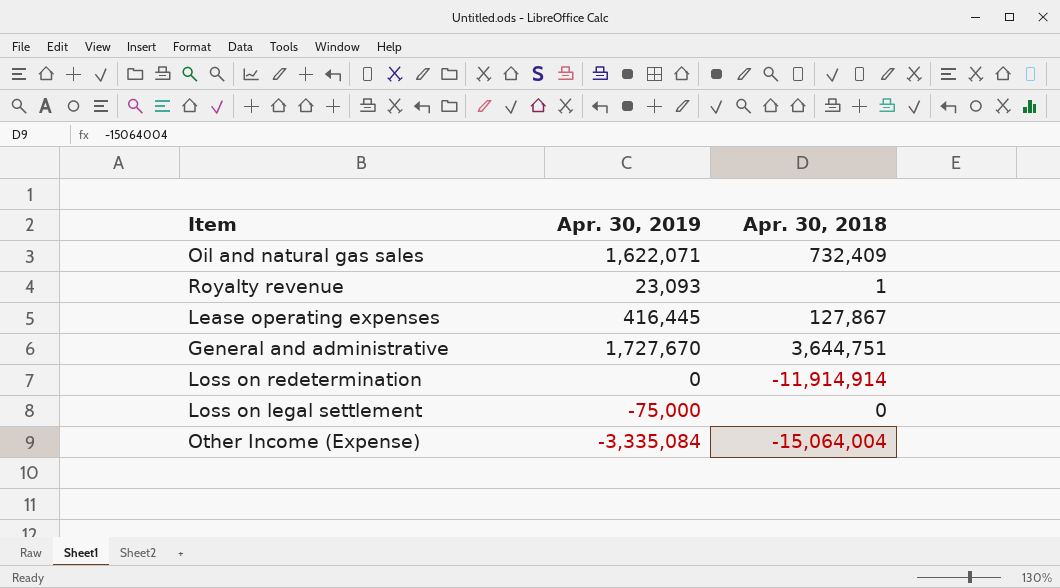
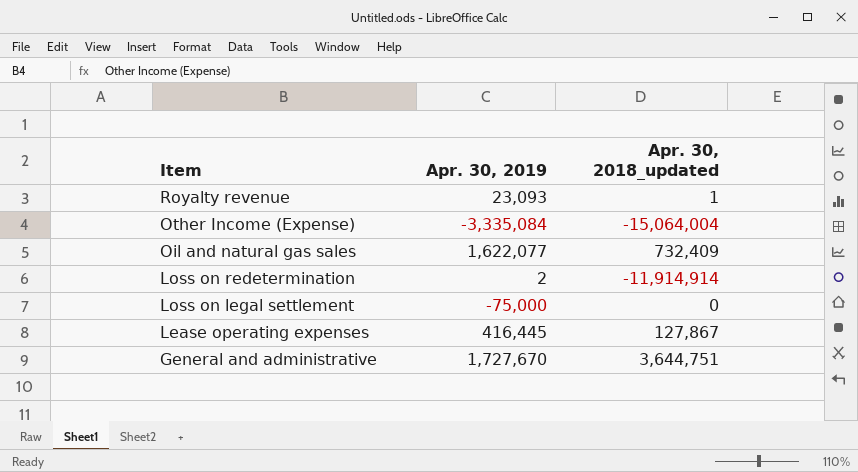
row order: none -> Item descending
column name: Apr. 30, 2018 -> Apr. 30, 2018_updated
Oil and natural gas sales | Apr. 30, 2019: 1,622,071 -> 1,622,077
Loss on redetermination | Apr. 30, 2019: 0 -> 2

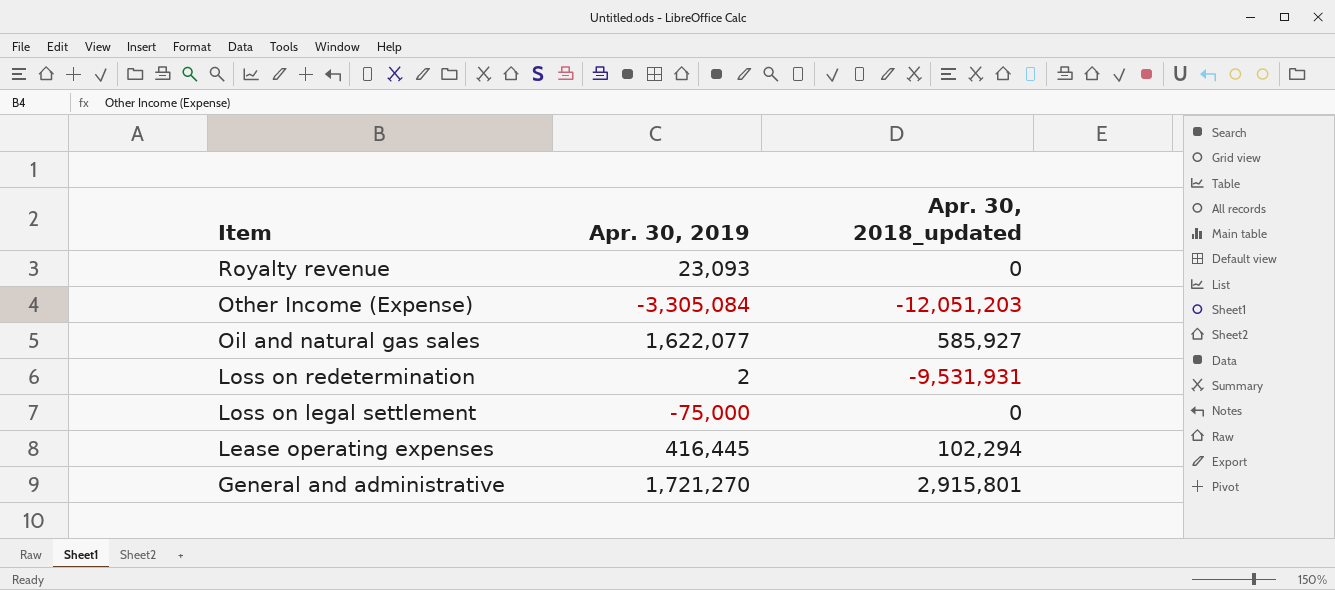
Royalty revenue | Apr. 30, 2018_updated: 1 -> 0
Other Income (Expense) | Apr. 30, 2019: -3,335,084 -> -3,305,084
Other Income (Expense) | Apr. 30, 2018_updated: -15,064,004 -> -12,051,203
Oil and natural gas sales | Apr. 30, 2018_updated: 732,409 -> 585,927
Loss on redetermination | Apr. 30, 2018_updated: -11,914,914 -> -9,531,931
Lease operating expenses | Apr. 30, 2018_updated: 127,867 -> 102,294
General and administrative | Apr. 30, 2019: 1,727,670 -> 1,721,270
General and administrative | Apr. 30, 2018_updated: 3,644,751 -> 2,915,801

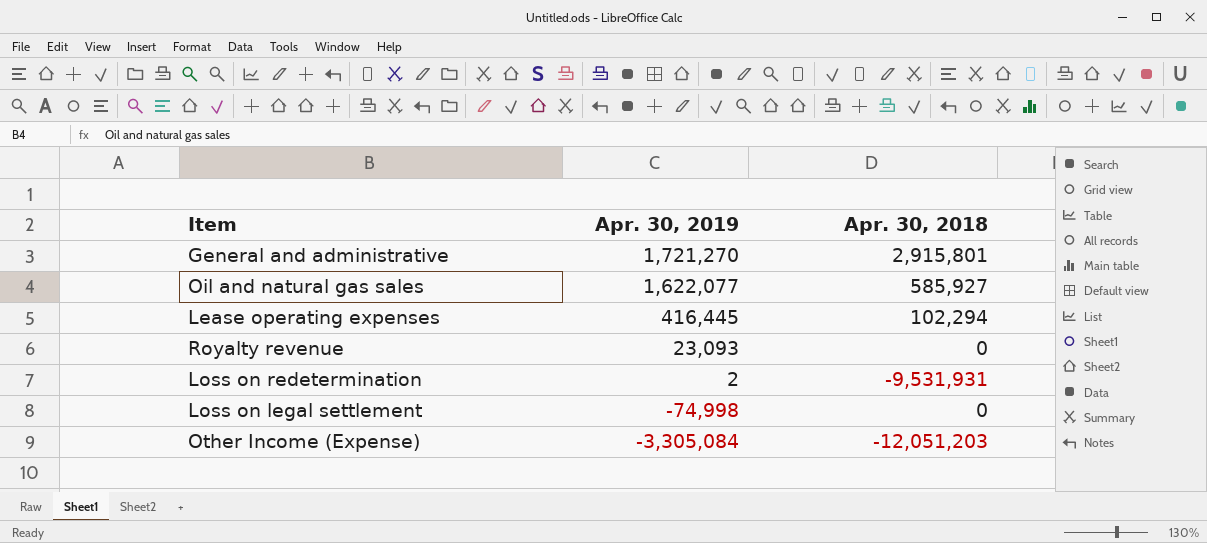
row order: Item descending -> Apr. 30, 2019 descending
column name: Apr. 30, 2018_updated -> Apr. 30, 2018
Loss on legal settlement | Apr. 30, 2019: -75,000 -> -74,998

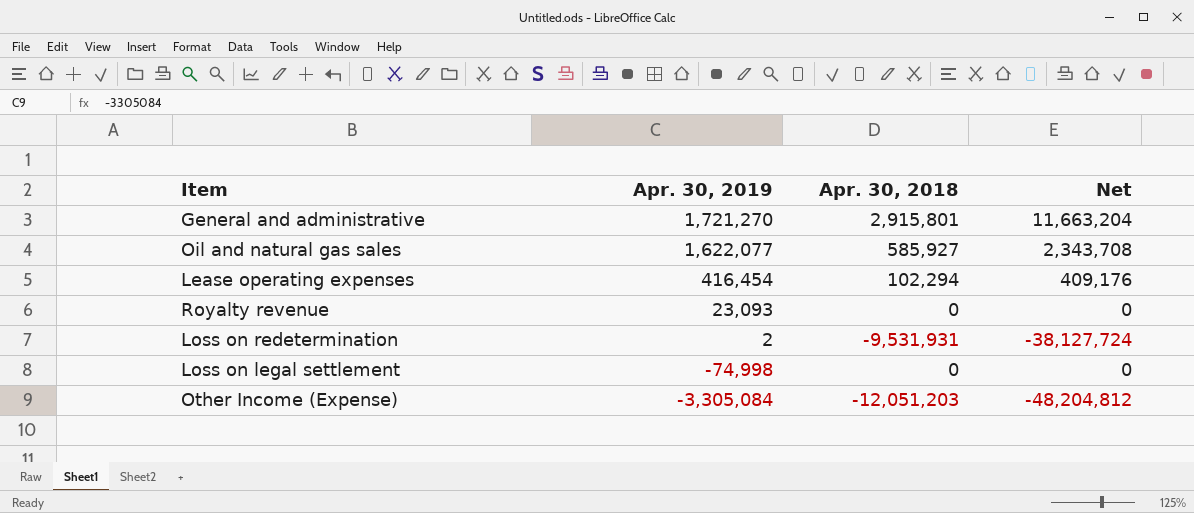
column Net | formula: none -> [Apr. 30, 2018] * 4
Lease operating expenses | Apr. 30, 2019: 416,445 -> 416,454

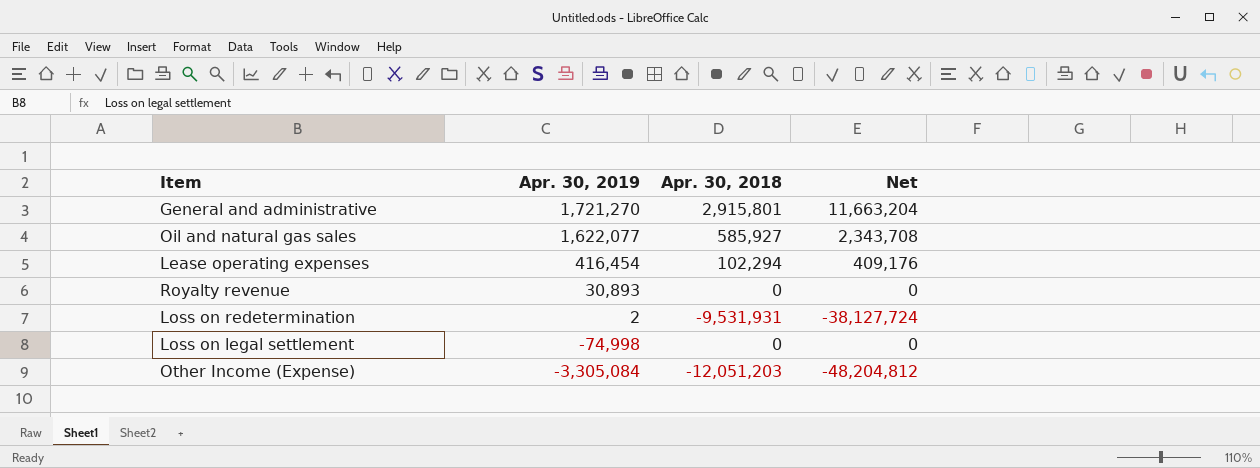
Royalty revenue | Apr. 30, 2019: 23,093 -> 30,893

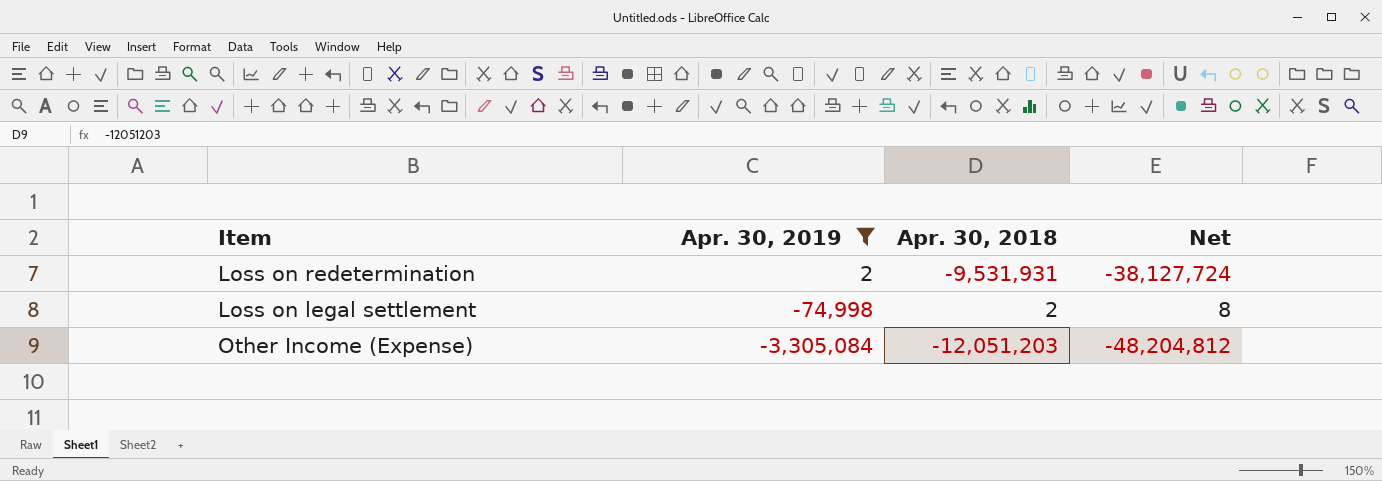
filter: none -> Apr. 30, 2019 <= 2
Loss on legal settlement | Apr. 30, 2018: 0 -> 2
Loss on legal settlement | Net: 0 -> 8

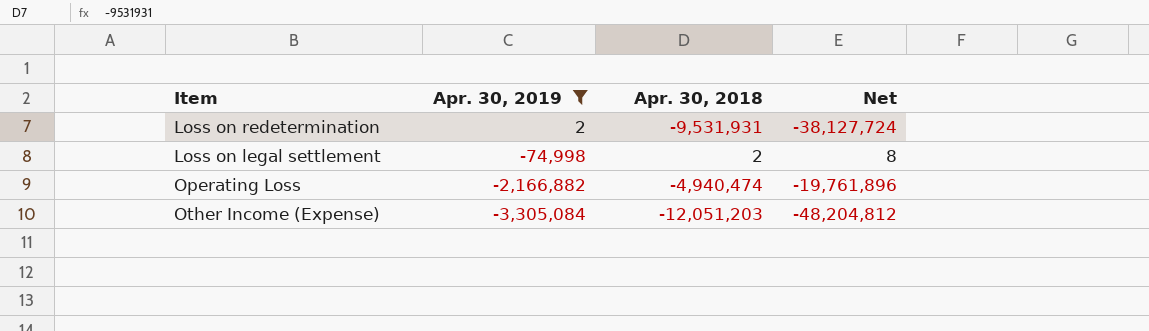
row Operating Loss: none -> -2,166,882 | -4,940,474 | -19,761,896

